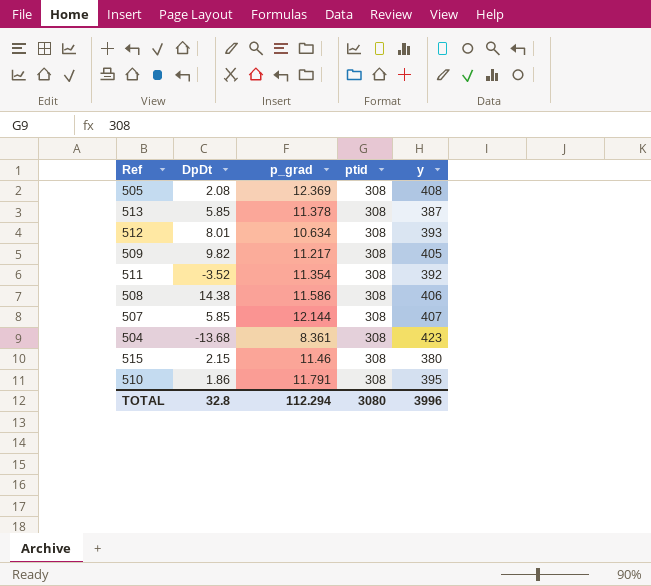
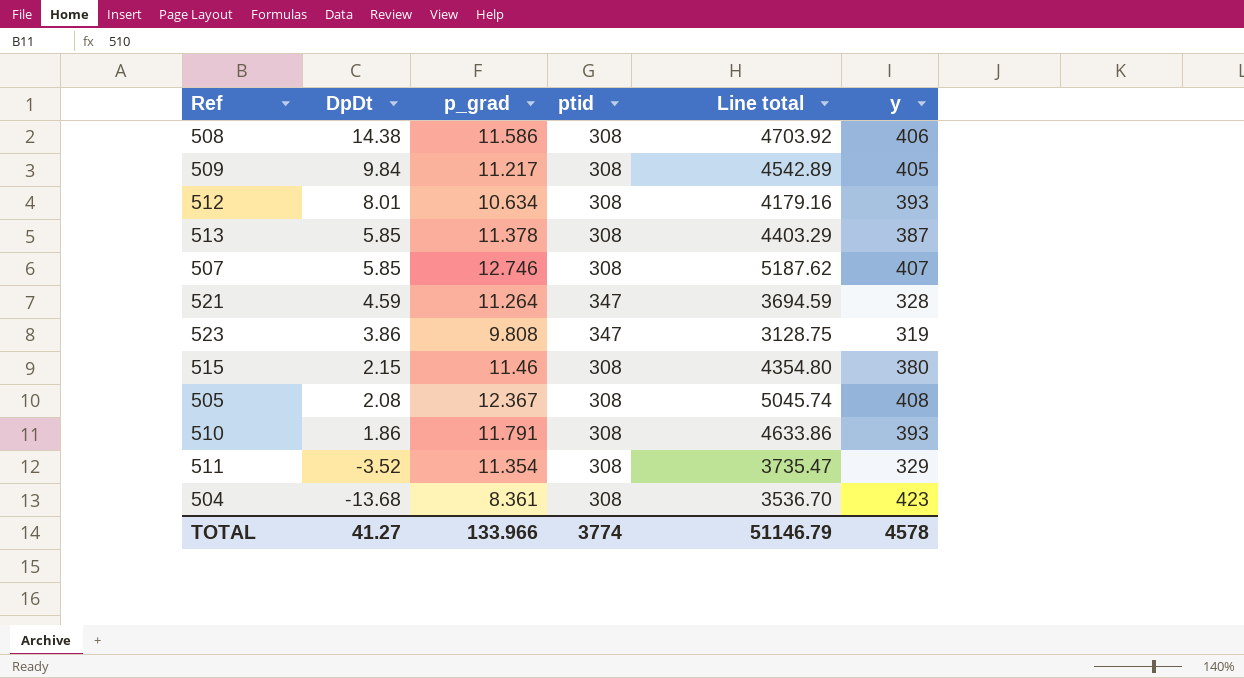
row order: none -> DpDt descending
column Line total | formula: none -> [p_grad] * [y]
509 | DpDt: 9.82 -> 9.84
507 | p_grad: 12.144 -> 12.746
row 521: none -> 4.59 | 11.264 | 347 | 3694.59 | 328
row 523: none -> 3.86 | 9.808 | 347 | 3128.75 | 319
505 | p_grad: 12.369 -> 12.367
510 | y: 395 -> 393
511 | y: 392 -> 329
TOTAL | DpDt: 32.8 -> 41.27
TOTAL | p_grad: 112.294 -> 133.966
TOTAL | ptid: 3080 -> 3774
TOTAL | y: 3996 -> 4578

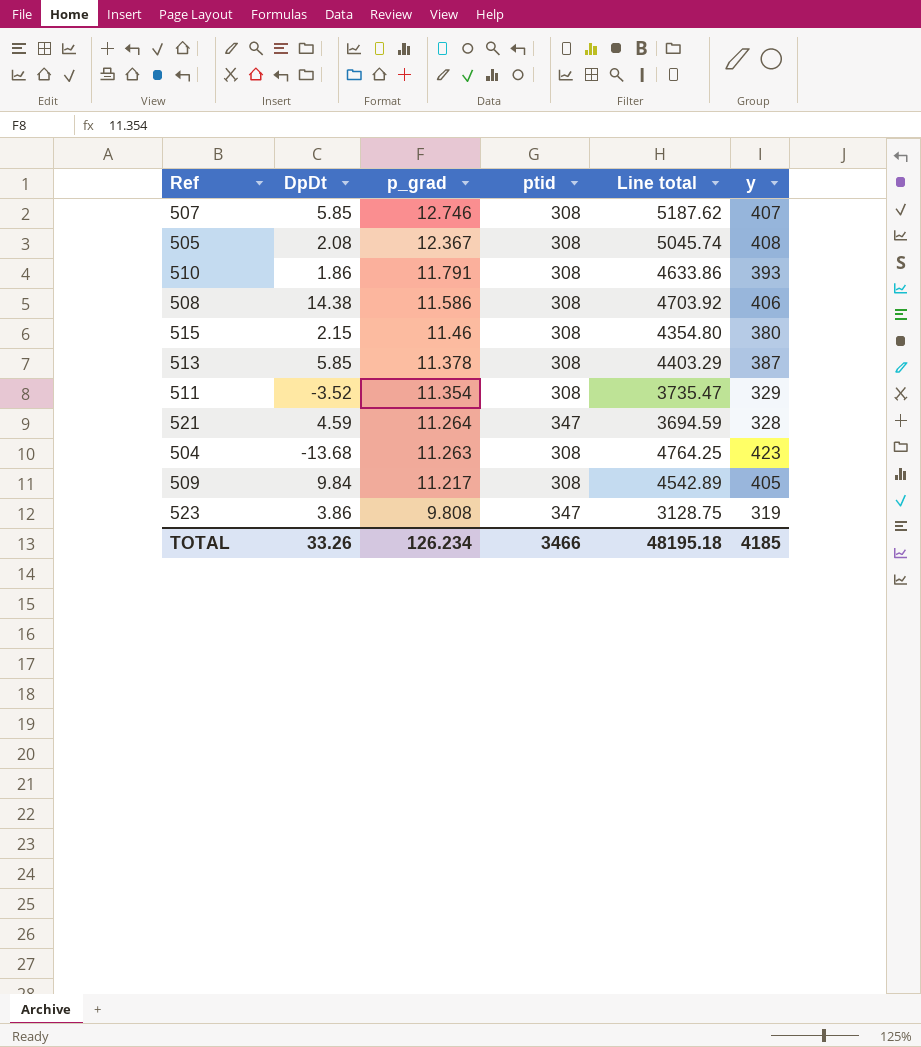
row order: DpDt descending -> p_grad descending
row 512: 8.01 | 10.634 | 308 | 4179.16 | 393 -> none
504 | p_grad: 8.361 -> 11.263
504 | Line total: 3536.70 -> 4764.25
TOTAL | DpDt: 41.27 -> 33.26
TOTAL | p_grad: 133.966 -> 126.234
TOTAL | ptid: 3774 -> 3466
TOTAL | Line total: 51146.79 -> 48195.18
TOTAL | y: 4578 -> 4185

